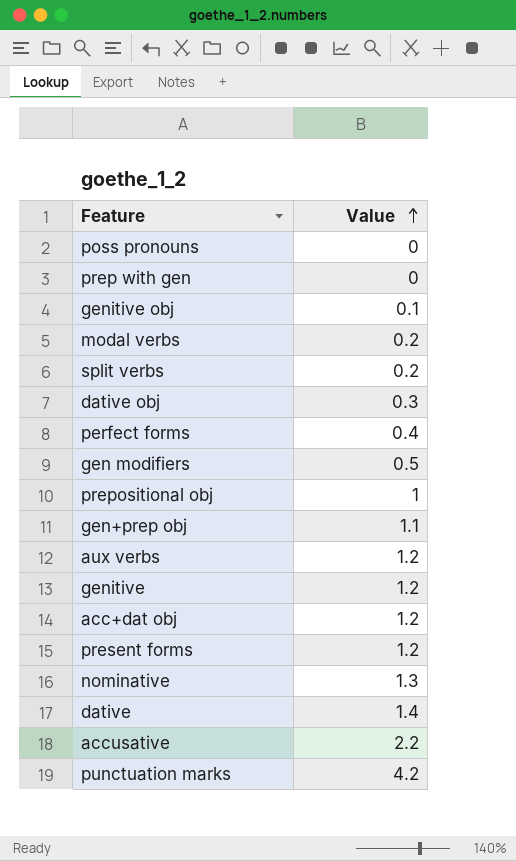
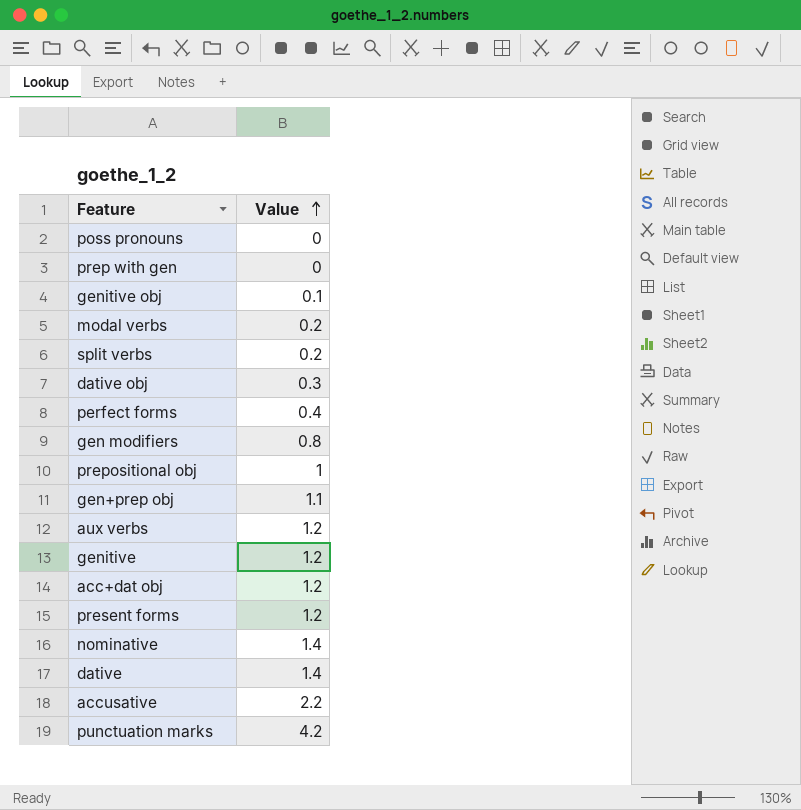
gen modifiers | Value: 0.5 -> 0.8
nominative | Value: 1.3 -> 1.4

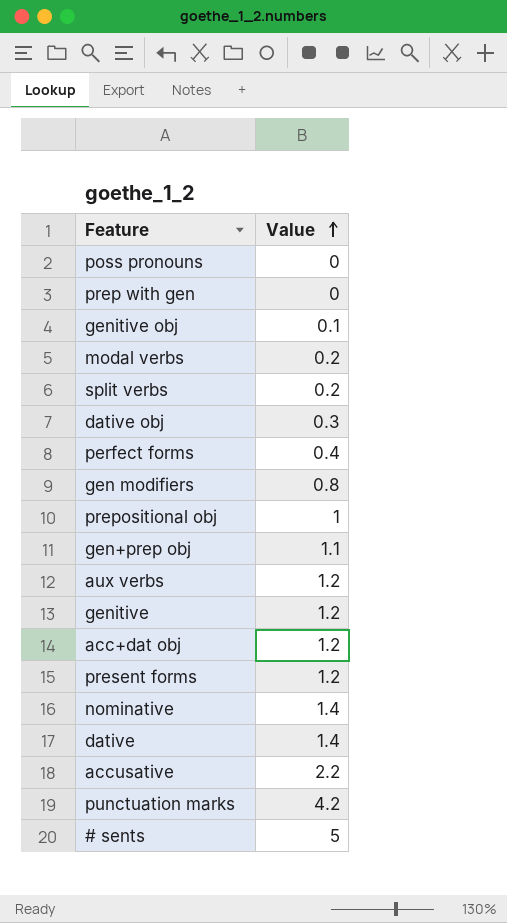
row # sents: none -> 5

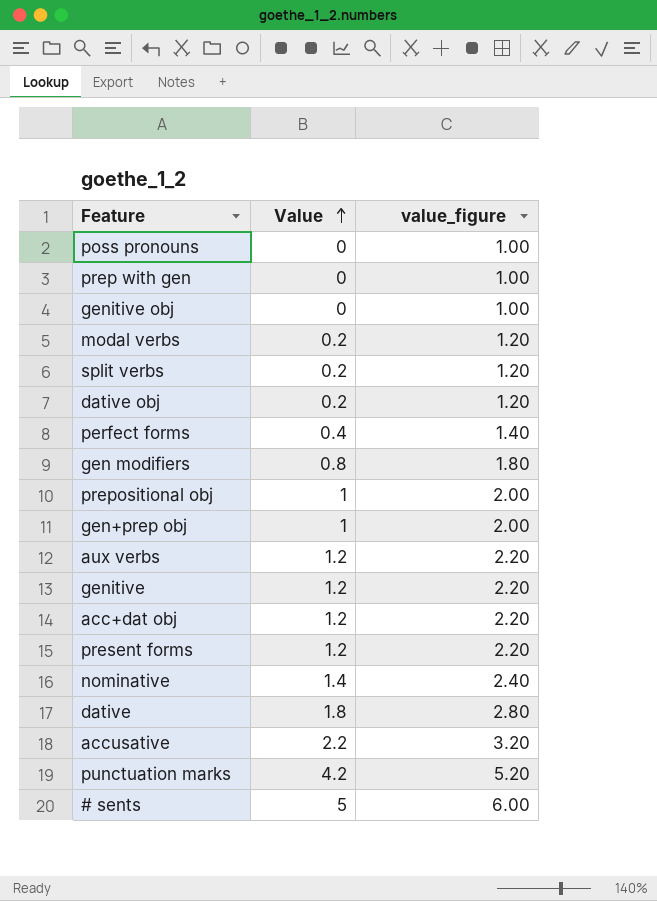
column value_figure | formula: none -> [Value] + 1
genitive obj | Value: 0.1 -> 0
dative obj | Value: 0.3 -> 0.2
gen+prep obj | Value: 1.1 -> 1
dative | Value: 1.4 -> 1.8

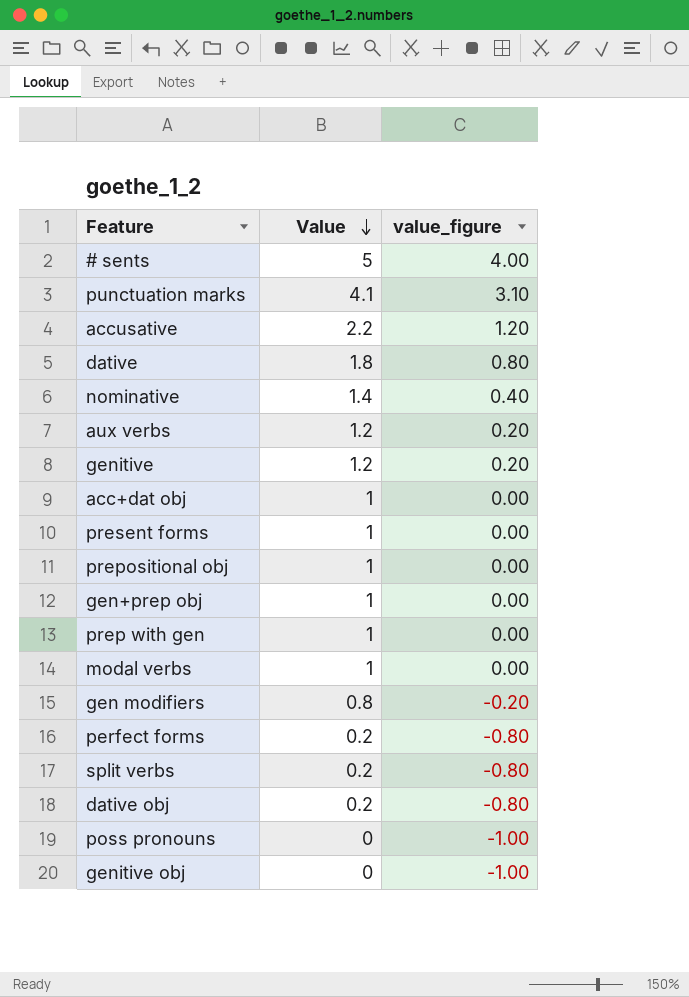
row order: Value ascending -> Value descending
column value_figure | formula: [Value] + 1 -> [Value] - 1
punctuation marks | Value: 4.2 -> 4.1
acc+dat obj | Value: 1.2 -> 1
present forms | Value: 1.2 -> 1
prep with gen | Value: 0 -> 1
modal verbs | Value: 0.2 -> 1
perfect forms | Value: 0.4 -> 0.2

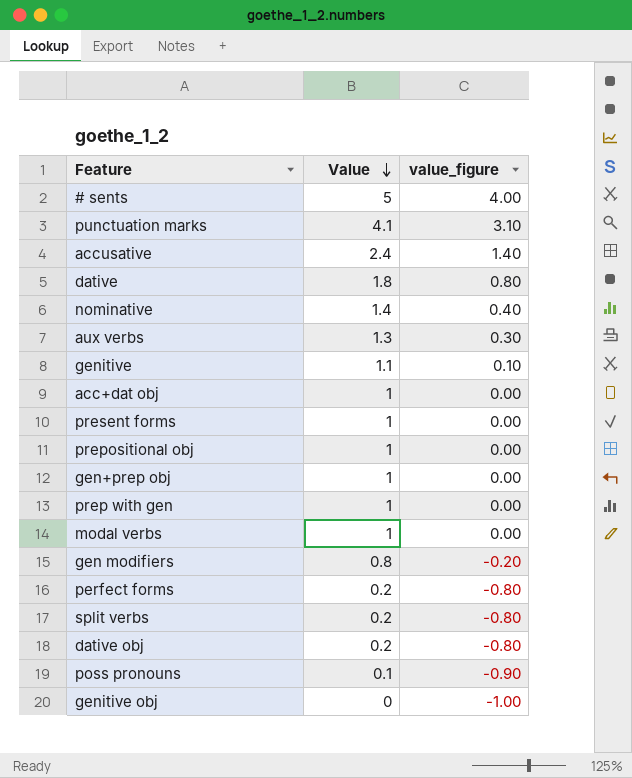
accusative | Value: 2.2 -> 2.4
accusative | value_figure: 1.20 -> 1.40
aux verbs | Value: 1.2 -> 1.3
aux verbs | value_figure: 0.20 -> 0.30
genitive | Value: 1.2 -> 1.1
genitive | value_figure: 0.20 -> 0.10
poss pronouns | Value: 0 -> 0.1
poss pronouns | value_figure: -1.00 -> -0.90

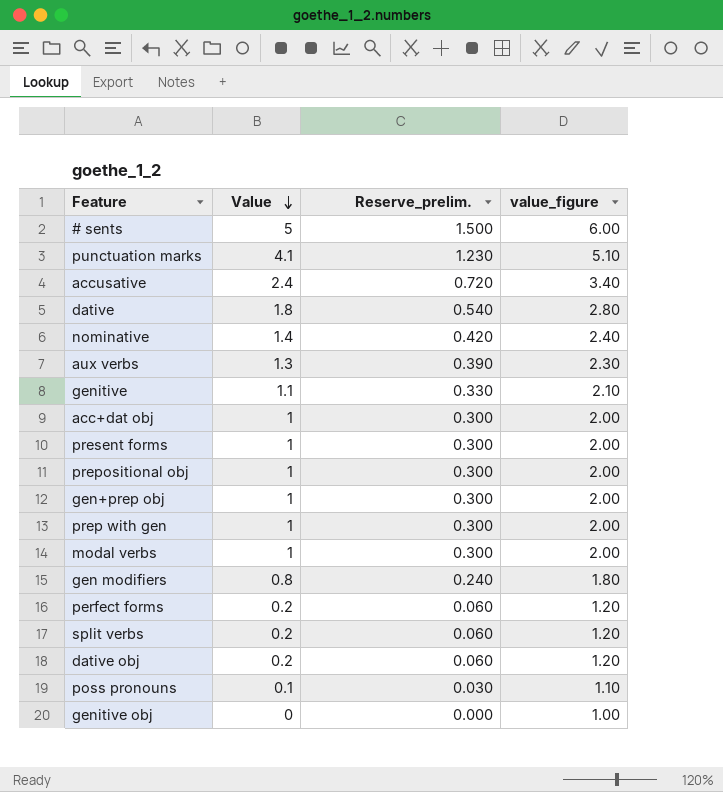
column Reserve_prelim. | formula: none -> [Value] * 0.3
column value_figure | formula: [Value] - 1 -> [Value] + 1

